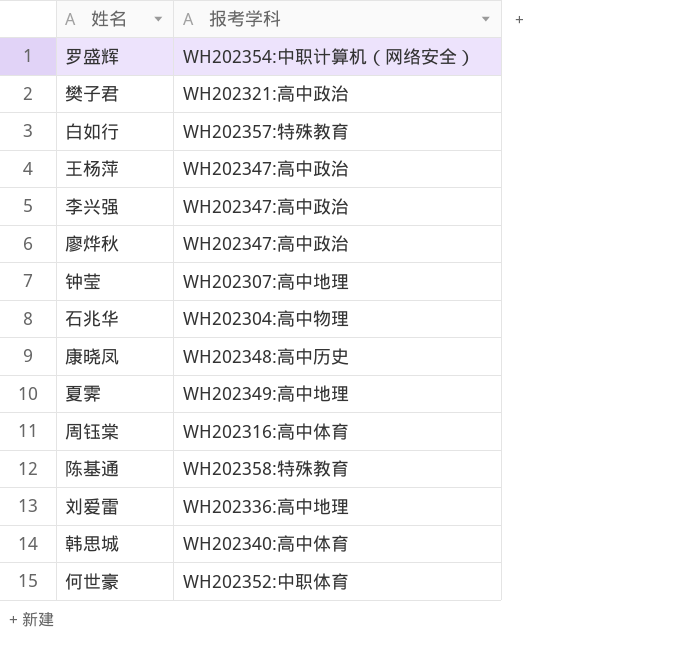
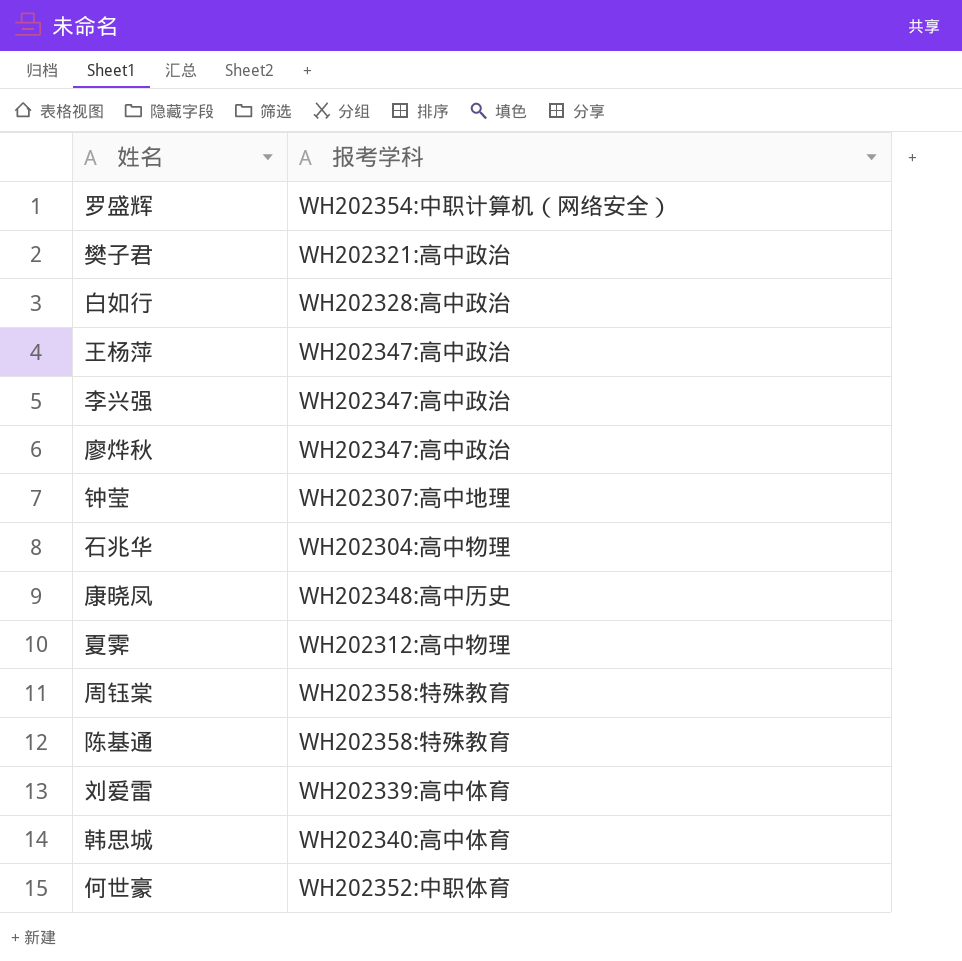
白如行 | 报考学科: WH202357:特殊教育 -> WH202328:高中政治
夏霁 | 报考学科: WH202349:高中地理 -> WH202312:高中物理
周钰棠 | 报考学科: WH202316:高中体育 -> WH202358:特殊教育
刘爱雷 | 报考学科: WH202336:高中地理 -> WH202339:高中体育

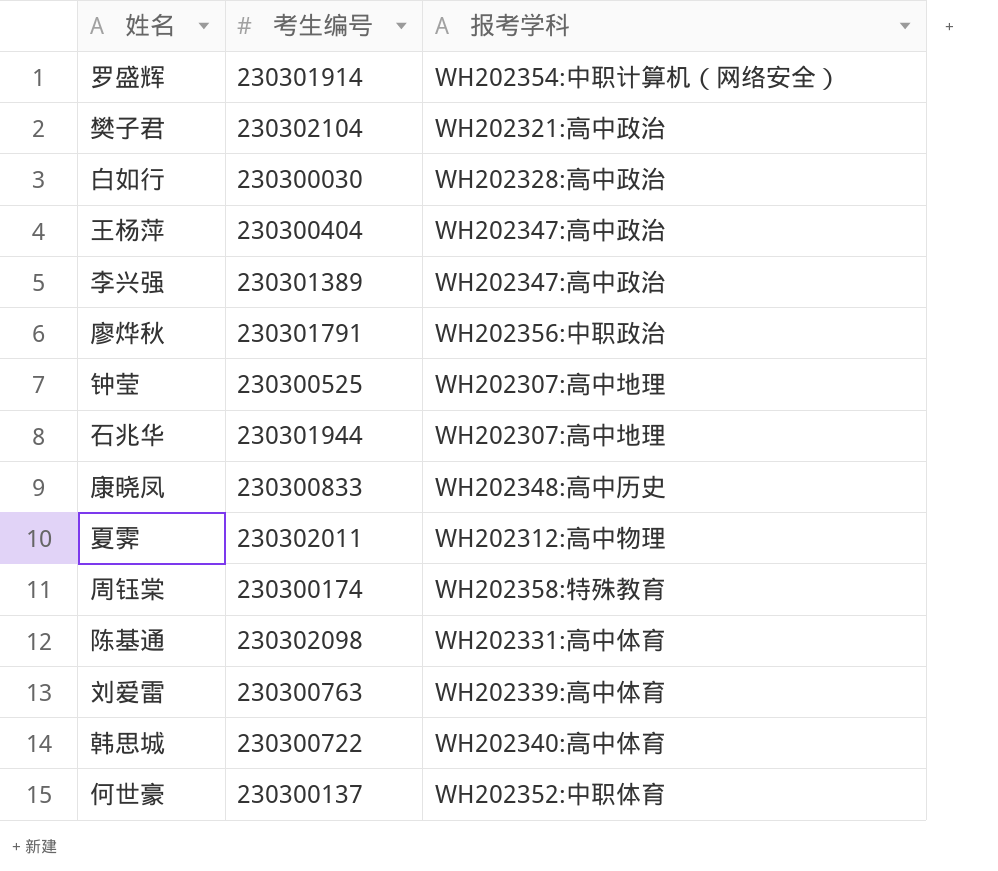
column 考生编号 | position: none -> 2
廖烨秋 | 报考学科: WH202347:高中政治 -> WH202356:中职政治
石兆华 | 报考学科: WH202304:高中物理 -> WH202307:高中地理
陈基通 | 报考学科: WH202358:特殊教育 -> WH202331:高中体育

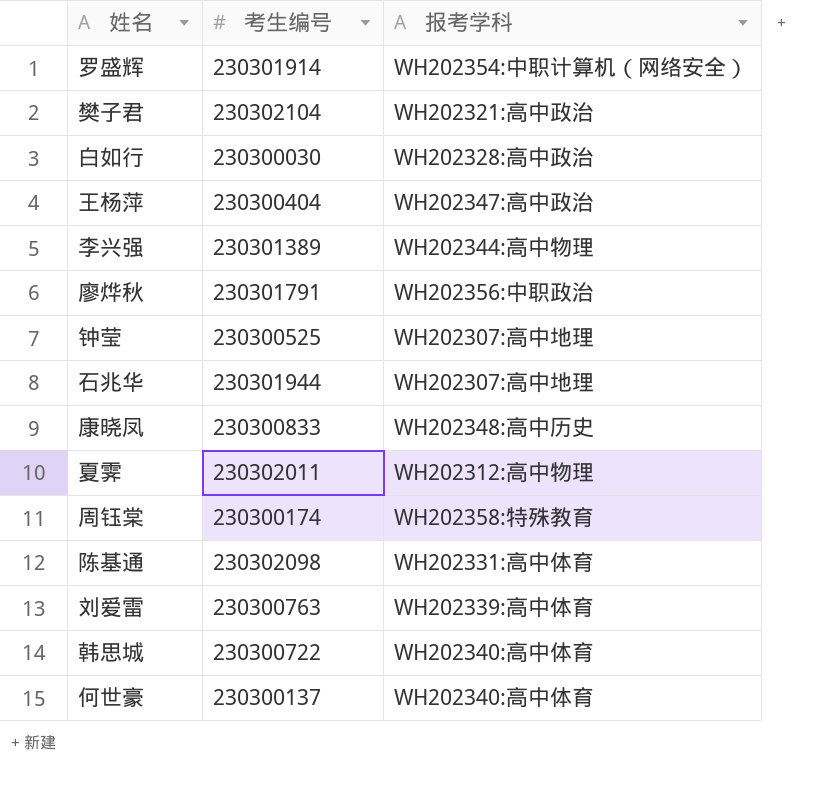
李兴强 | 报考学科: WH202347:高中政治 -> WH202344:高中物理
何世豪 | 报考学科: WH202352:中职体育 -> WH202340:高中体育

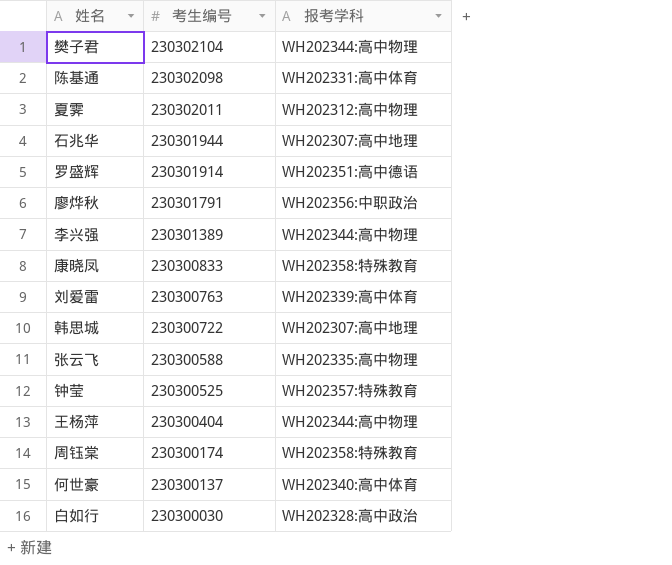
row order: none -> 考生编号 descending
樊子君 | 报考学科: WH202321:高中政治 -> WH202344:高中物理
罗盛辉 | 报考学科: WH202354:中职计算机（网络安全） -> WH202351:高中德语
康晓凤 | 报考学科: WH202348:高中历史 -> WH202358:特殊教育
韩思城 | 报考学科: WH202340:高中体育 -> WH202307:高中地理
row 张云飞: none -> 230300588 | WH202335:高中物理
钟莹 | 报考学科: WH202307:高中地理 -> WH202357:特殊教育
王杨萍 | 报考学科: WH202347:高中政治 -> WH202344:高中物理

